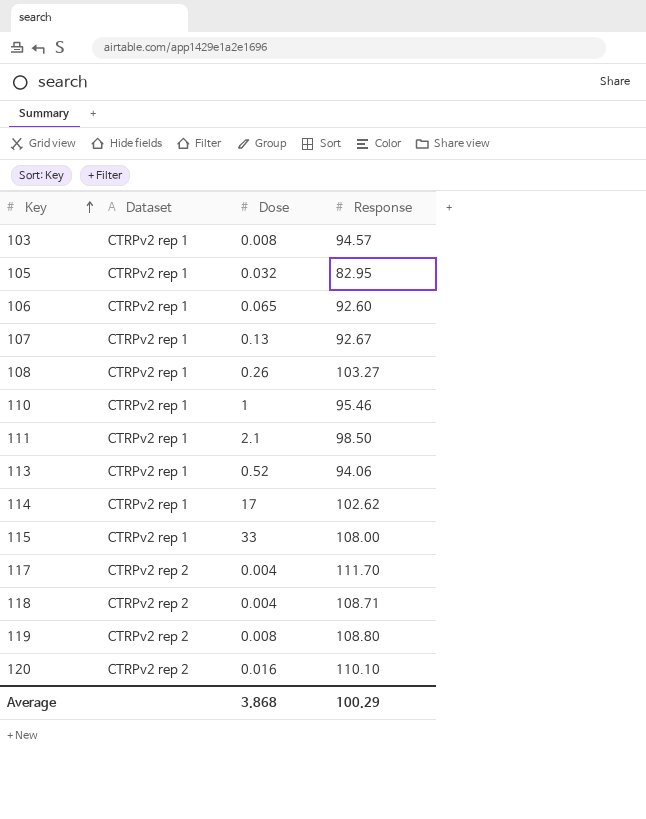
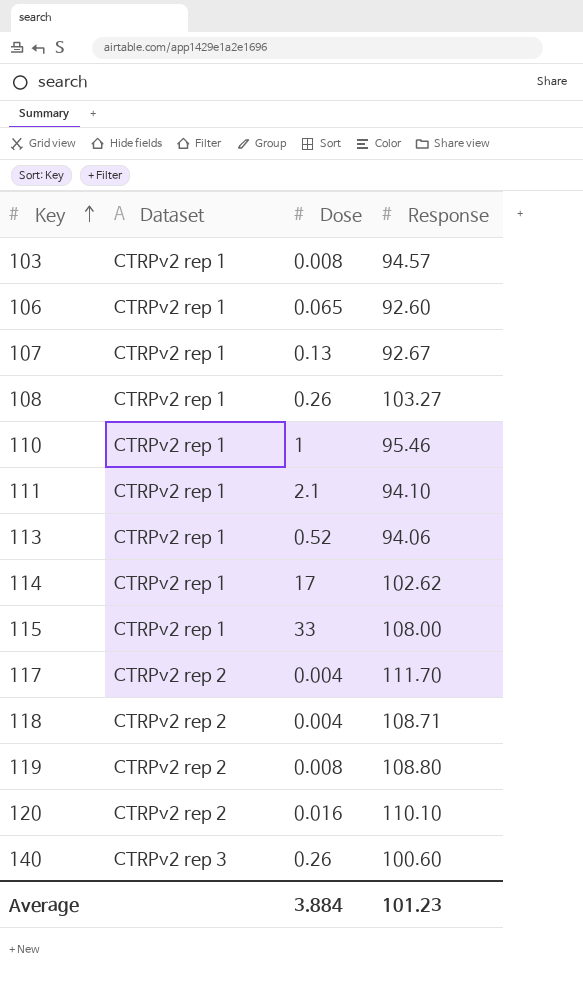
row 105: CTRPv2 rep 1 | 0.032 | 82.95 -> none
111 | Response: 98.50 -> 94.10
row 140: none -> CTRPv2 rep 3 | 0.26 | 100.60
Average | Dose: 3.868 -> 3.884
Average | Response: 100.29 -> 101.23

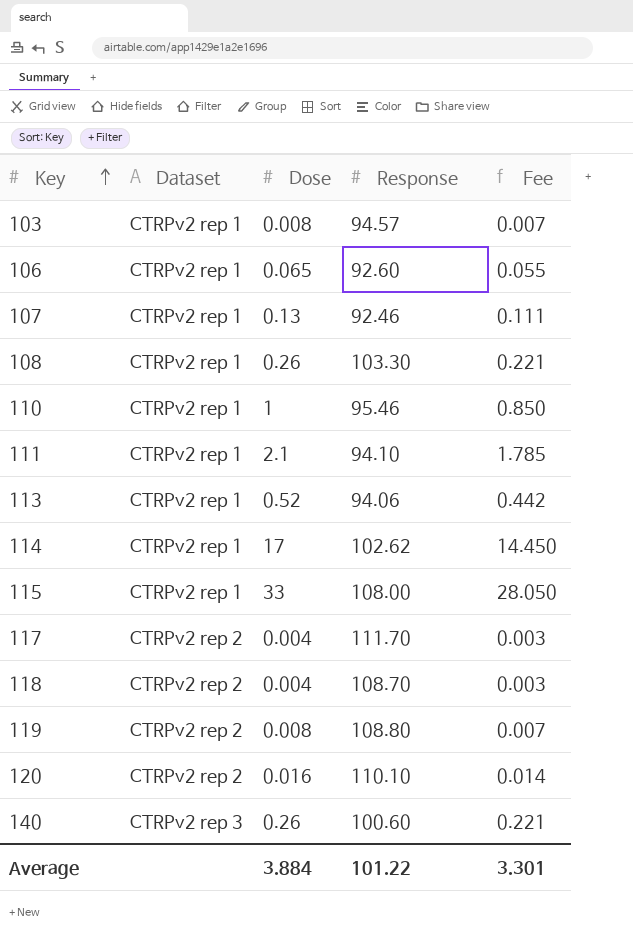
column Fee | formula: none -> [Dose] * 0.85
107 | Response: 92.67 -> 92.46
108 | Response: 103.27 -> 103.30
118 | Response: 108.71 -> 108.70
Average | Response: 101.23 -> 101.22

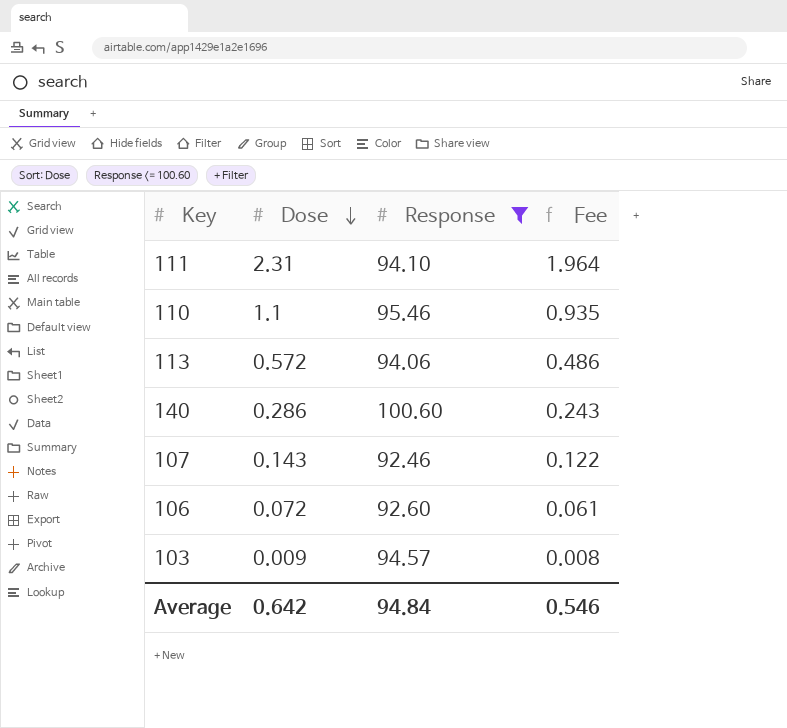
filter: none -> Response <= 100.60
row order: Key ascending -> Dose descending
column Dataset | position: 2 -> none
111 | Dose: 2.1 -> 2.31
111 | Fee: 1.785 -> 1.964
110 | Dose: 1 -> 1.1
110 | Fee: 0.850 -> 0.935
113 | Dose: 0.52 -> 0.572
113 | Fee: 0.442 -> 0.486
140 | Dose: 0.26 -> 0.286
140 | Fee: 0.221 -> 0.243
107 | Dose: 0.13 -> 0.143
107 | Fee: 0.111 -> 0.122
106 | Dose: 0.065 -> 0.072
106 | Fee: 0.055 -> 0.061
103 | Dose: 0.008 -> 0.009
103 | Fee: 0.007 -> 0.008
Average | Dose: 3.884 -> 0.642
Average | Response: 101.22 -> 94.84
Average | Fee: 3.301 -> 0.546

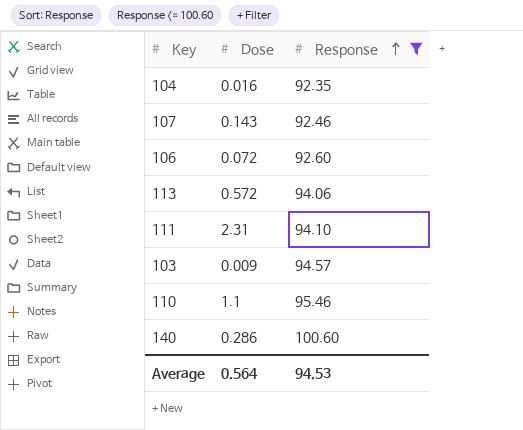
row order: Dose descending -> Response ascending
column Fee | formula: [Dose] * 0.85 -> none
row 104: none -> 0.016 | 92.35
Average | Dose: 0.642 -> 0.564
Average | Response: 94.84 -> 94.53

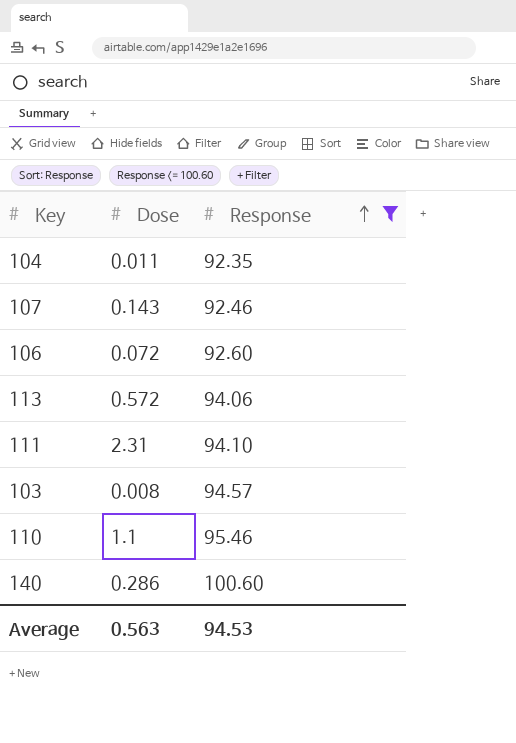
104 | Dose: 0.016 -> 0.011
103 | Dose: 0.009 -> 0.008
Average | Dose: 0.564 -> 0.563

